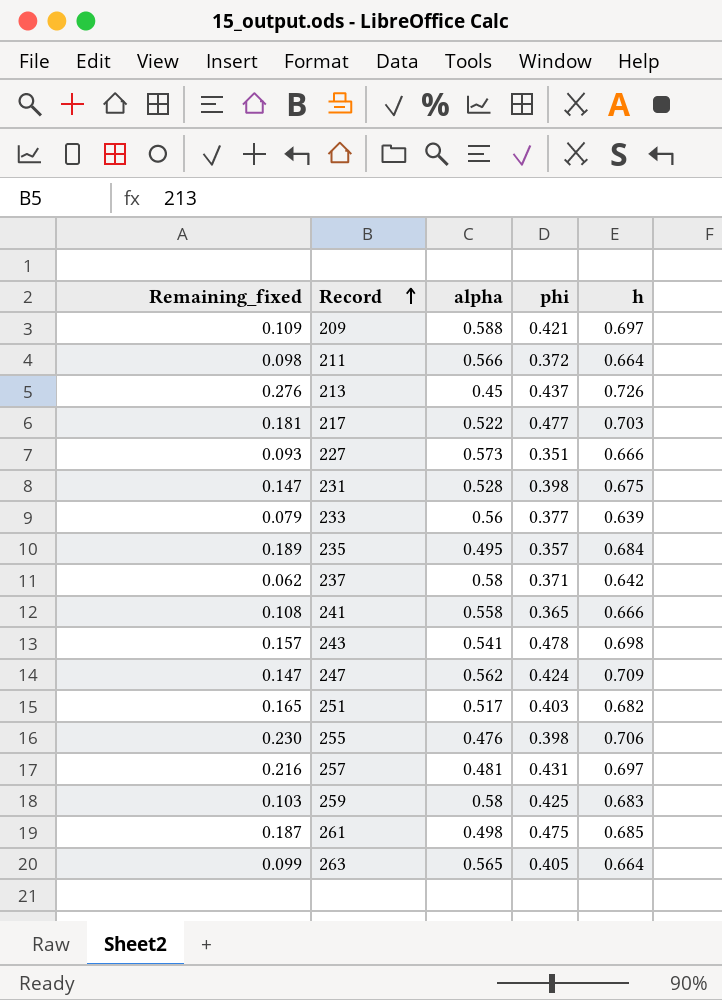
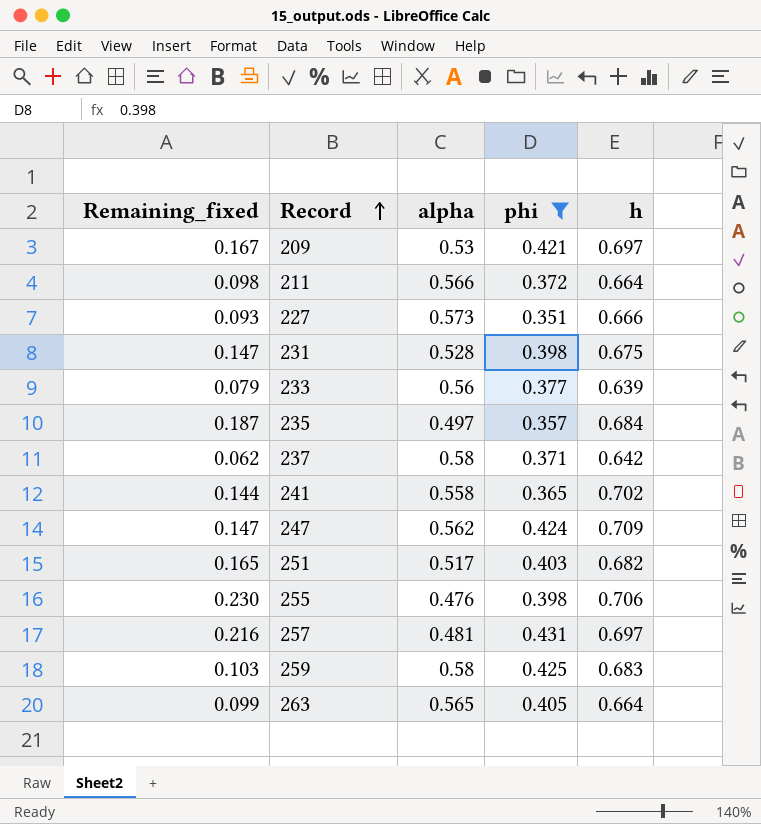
filter: none -> phi <= 0.431
209 | Remaining_fixed: 0.109 -> 0.167
209 | alpha: 0.588 -> 0.53
235 | Remaining_fixed: 0.189 -> 0.187
235 | alpha: 0.495 -> 0.497
241 | Remaining_fixed: 0.108 -> 0.144
241 | h: 0.666 -> 0.702

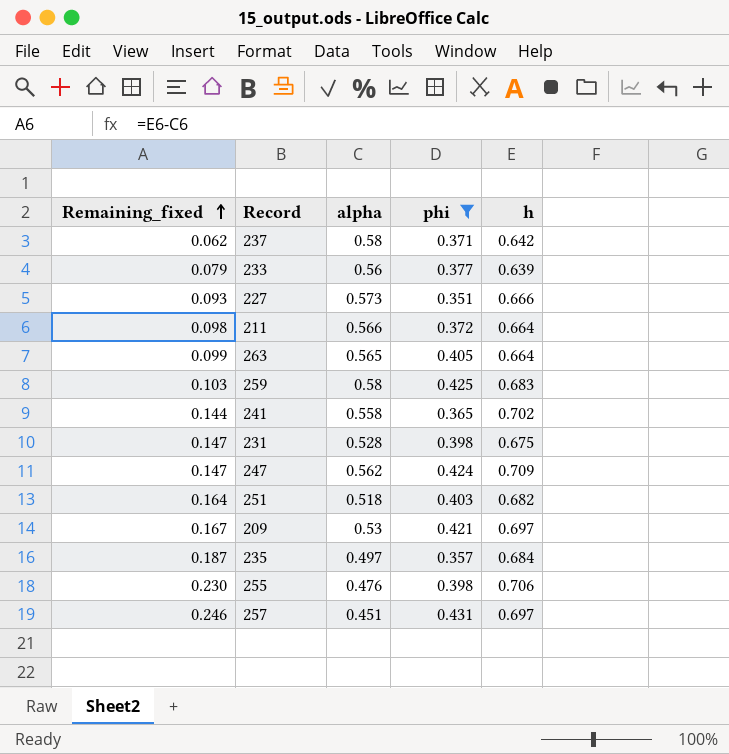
row order: Record ascending -> Remaining_fixed ascending
251 | Remaining_fixed: 0.165 -> 0.164
251 | alpha: 0.517 -> 0.518
257 | Remaining_fixed: 0.216 -> 0.246
257 | alpha: 0.481 -> 0.451

